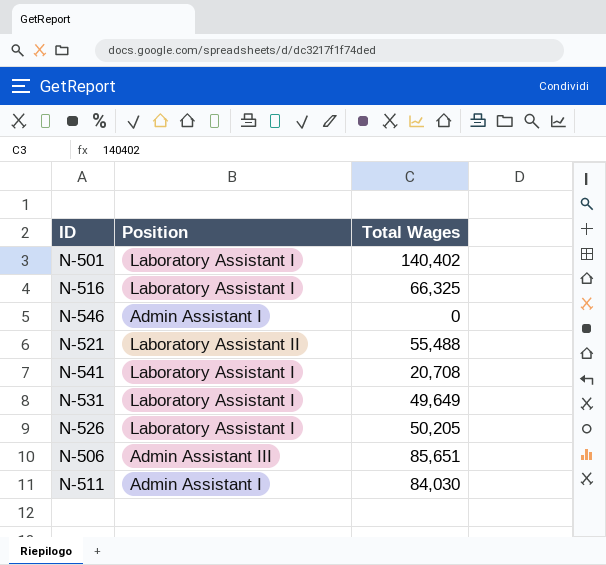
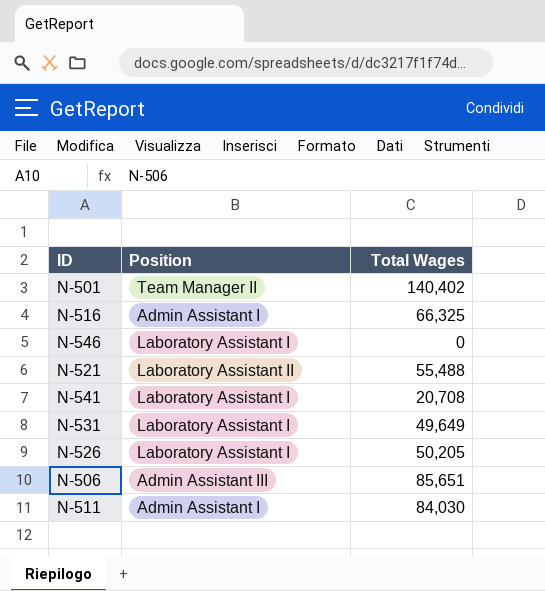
N-501 | Position: Laboratory Assistant I -> Team Manager II
N-516 | Position: Laboratory Assistant I -> Admin Assistant I
N-546 | Position: Admin Assistant I -> Laboratory Assistant I

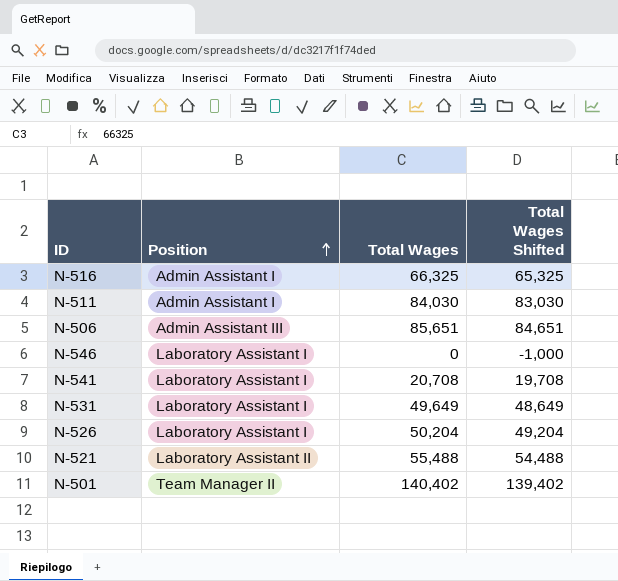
row order: none -> Position ascending
column Total Wages Shifted | formula: none -> [Total Wages] - 1000
N-526 | Total Wages: 50,205 -> 50,204

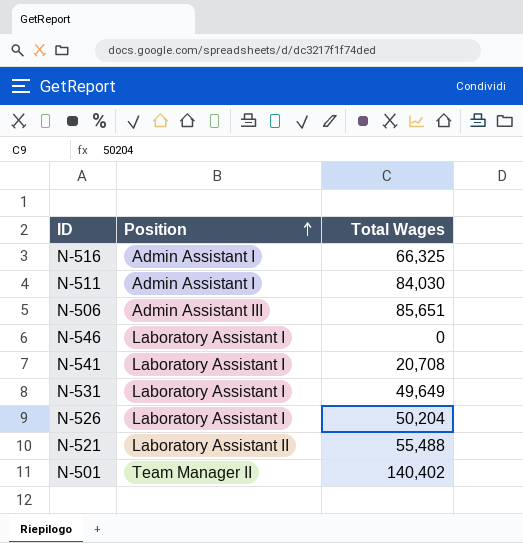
column Total Wages Shifted | formula: [Total Wages] - 1000 -> none

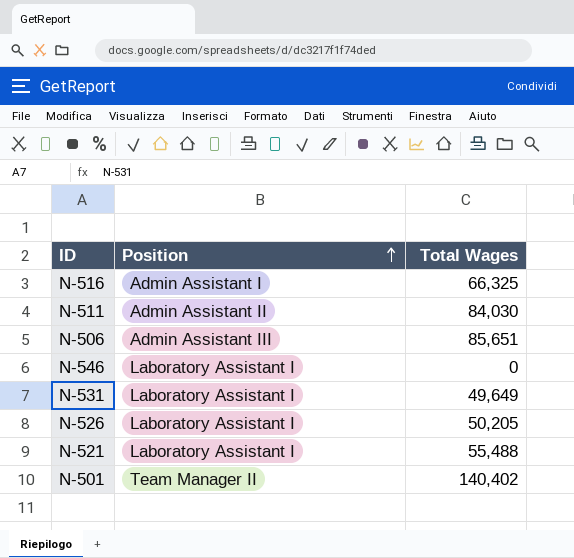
row N-541: Laboratory Assistant I | 20,708 -> none
N-511 | Position: Admin Assistant I -> Admin Assistant II
N-526 | Total Wages: 50,204 -> 50,205
N-521 | Position: Laboratory Assistant II -> Laboratory Assistant I

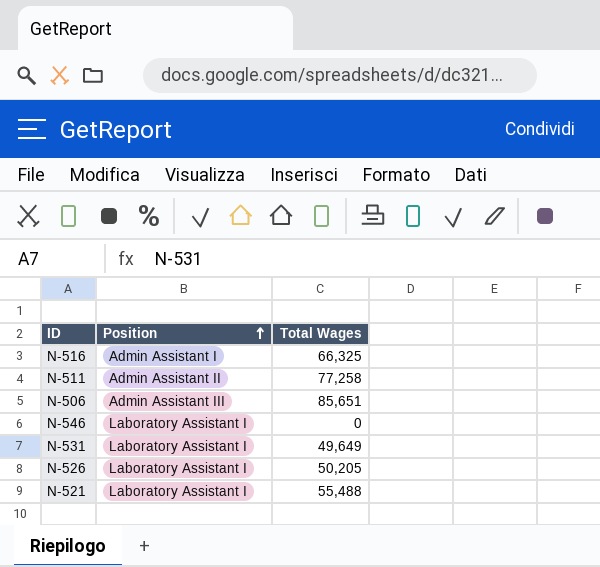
row N-501: Team Manager II | 140,402 -> none
N-511 | Total Wages: 84,030 -> 77,258

